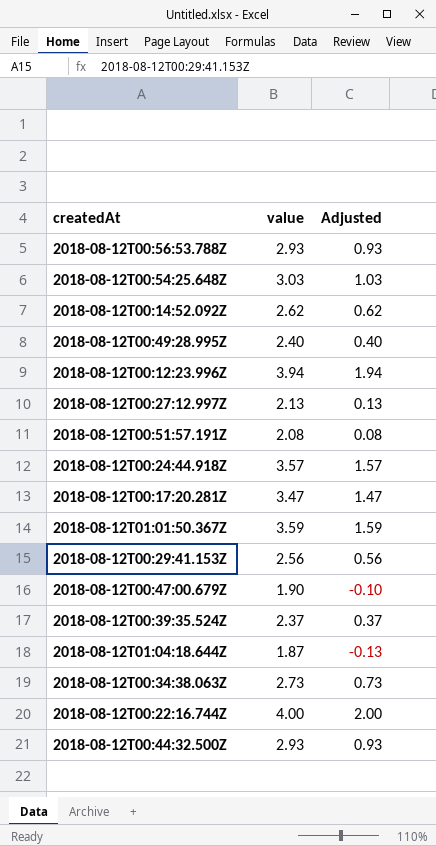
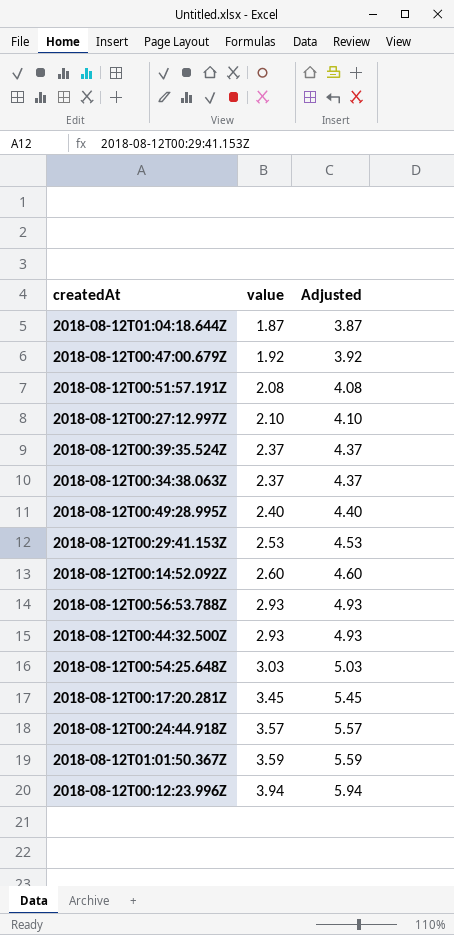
row order: none -> value ascending
column Adjusted | formula: [value] - 2 -> [value] + 2
row 2018-08-12T00:22:16.744Z: 4.00 | 2.00 -> none
2018-08-12T00:47:00.679Z | value: 1.90 -> 1.92
2018-08-12T00:27:12.997Z | value: 2.13 -> 2.10
2018-08-12T00:34:38.063Z | value: 2.73 -> 2.37
2018-08-12T00:29:41.153Z | value: 2.56 -> 2.53
2018-08-12T00:14:52.092Z | value: 2.62 -> 2.60
2018-08-12T00:17:20.281Z | value: 3.47 -> 3.45

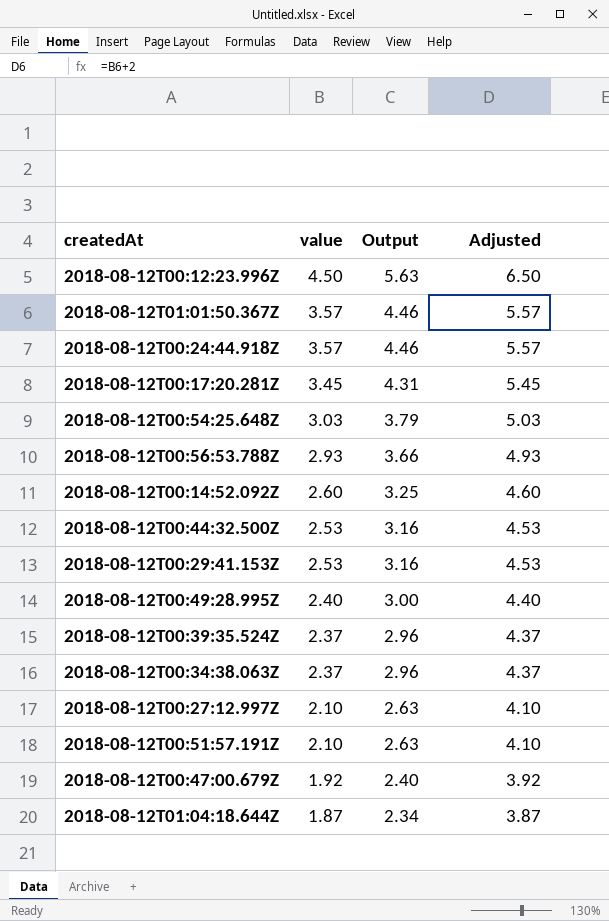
row order: value ascending -> value descending
column Output | formula: none -> [value] * 1.25
2018-08-12T00:12:23.996Z | value: 3.94 -> 4.50
2018-08-12T00:12:23.996Z | Adjusted: 5.94 -> 6.50
2018-08-12T01:01:50.367Z | value: 3.59 -> 3.57
2018-08-12T01:01:50.367Z | Adjusted: 5.59 -> 5.57
2018-08-12T00:44:32.500Z | value: 2.93 -> 2.53
2018-08-12T00:44:32.500Z | Adjusted: 4.93 -> 4.53
2018-08-12T00:51:57.191Z | value: 2.08 -> 2.10
2018-08-12T00:51:57.191Z | Adjusted: 4.08 -> 4.10

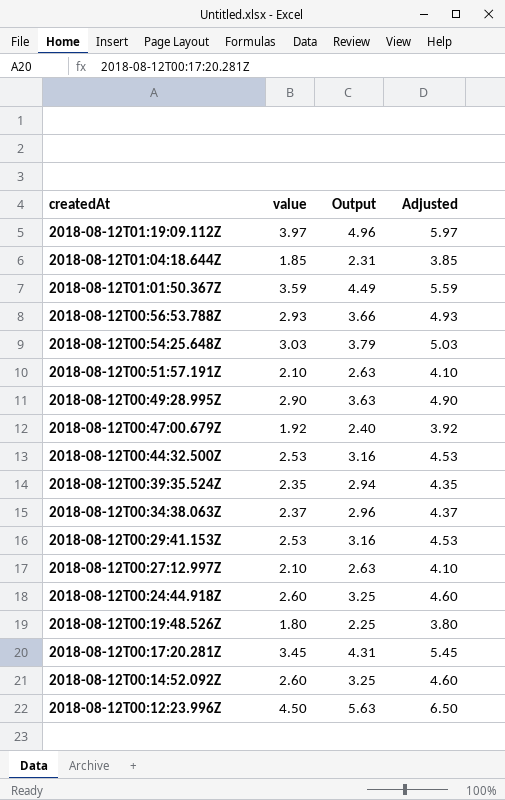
row order: value descending -> createdAt descending
row 2018-08-12T01:19:09.112Z: none -> 3.97 | 4.96 | 5.97
2018-08-12T01:04:18.644Z | value: 1.87 -> 1.85
2018-08-12T01:04:18.644Z | Output: 2.34 -> 2.31
2018-08-12T01:04:18.644Z | Adjusted: 3.87 -> 3.85
2018-08-12T01:01:50.367Z | value: 3.57 -> 3.59
2018-08-12T01:01:50.367Z | Output: 4.46 -> 4.49
2018-08-12T01:01:50.367Z | Adjusted: 5.57 -> 5.59
2018-08-12T00:49:28.995Z | value: 2.40 -> 2.90
2018-08-12T00:49:28.995Z | Output: 3.00 -> 3.63
2018-08-12T00:49:28.995Z | Adjusted: 4.40 -> 4.90
2018-08-12T00:39:35.524Z | value: 2.37 -> 2.35
2018-08-12T00:39:35.524Z | Output: 2.96 -> 2.94
2018-08-12T00:39:35.524Z | Adjusted: 4.37 -> 4.35
2018-08-12T00:24:44.918Z | value: 3.57 -> 2.60
2018-08-12T00:24:44.918Z | Output: 4.46 -> 3.25
2018-08-12T00:24:44.918Z | Adjusted: 5.57 -> 4.60
row 2018-08-12T00:19:48.526Z: none -> 1.80 | 2.25 | 3.80

